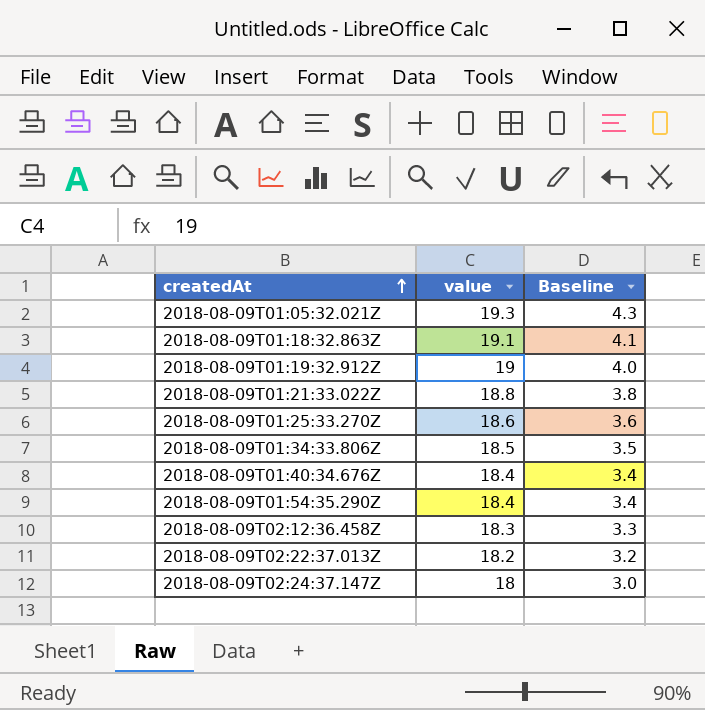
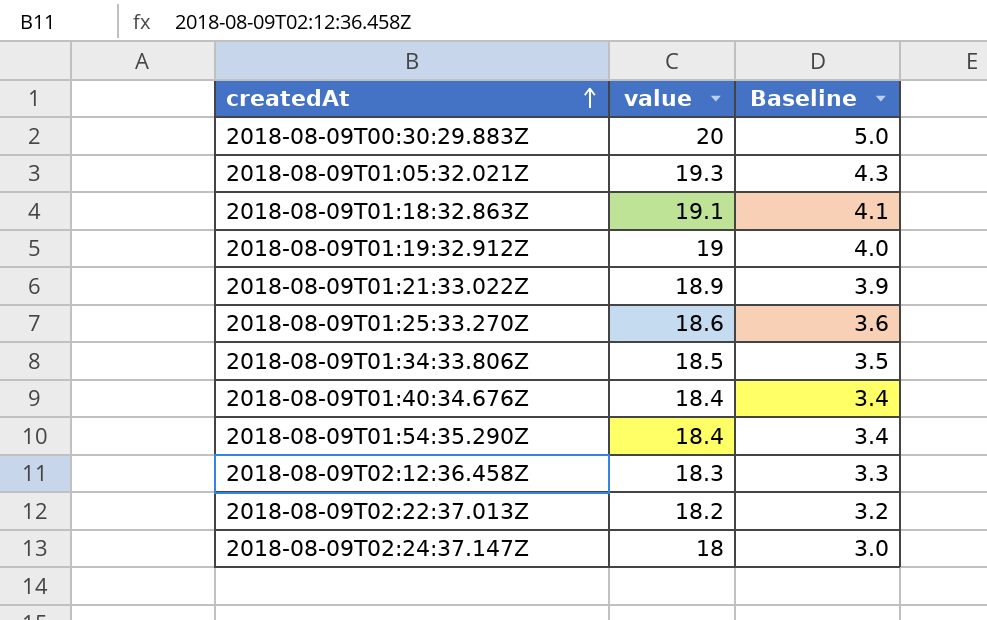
row 2018-08-09T00:30:29.883Z: none -> 20 | 5.0
2018-08-09T01:21:33.022Z | value: 18.8 -> 18.9
2018-08-09T01:21:33.022Z | Baseline: 3.8 -> 3.9

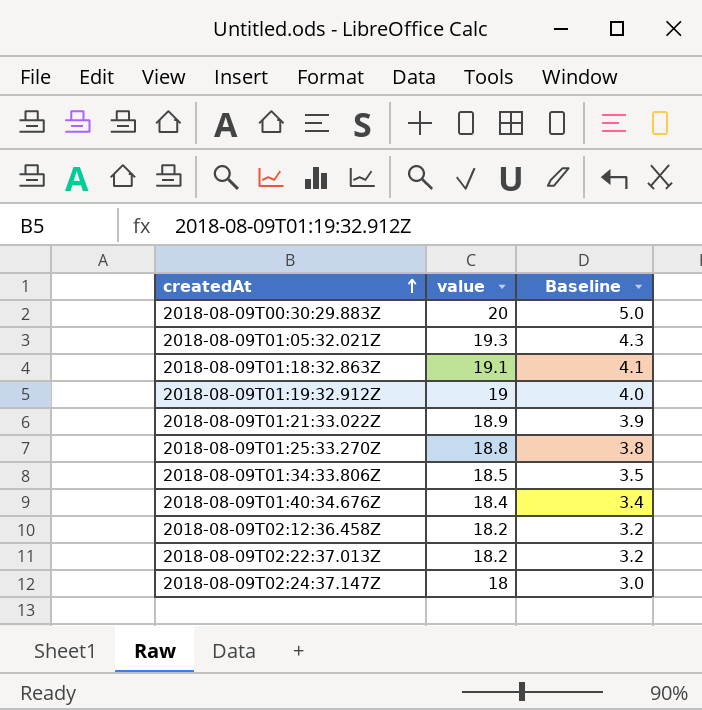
row 2018-08-09T01:54:35.290Z: 18.4 | 3.4 -> none
2018-08-09T01:25:33.270Z | value: 18.6 -> 18.8
2018-08-09T01:25:33.270Z | Baseline: 3.6 -> 3.8
2018-08-09T02:12:36.458Z | value: 18.3 -> 18.2
2018-08-09T02:12:36.458Z | Baseline: 3.3 -> 3.2

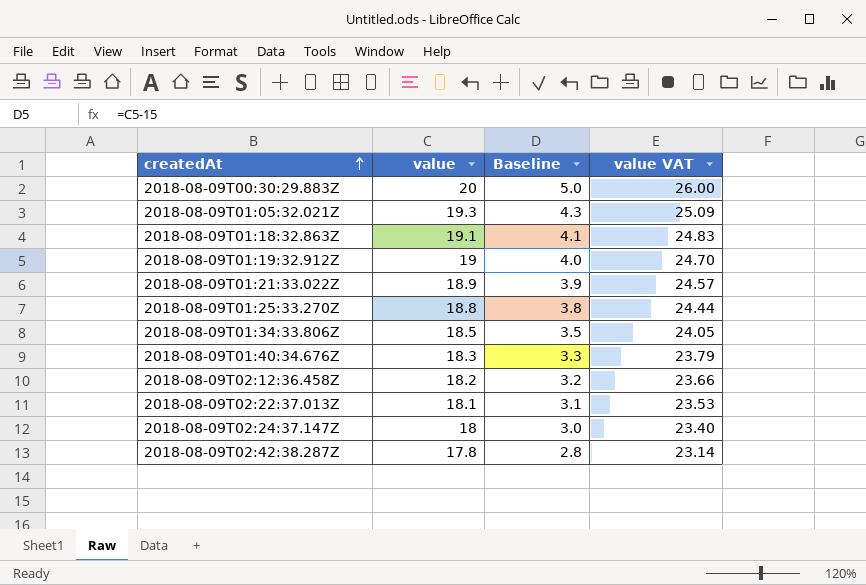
column value VAT | formula: none -> [value] * 1.3
2018-08-09T01:40:34.676Z | value: 18.4 -> 18.3
2018-08-09T01:40:34.676Z | Baseline: 3.4 -> 3.3
2018-08-09T02:22:37.013Z | value: 18.2 -> 18.1
2018-08-09T02:22:37.013Z | Baseline: 3.2 -> 3.1
row 2018-08-09T02:42:38.287Z: none -> 17.8 | 2.8 | 23.14

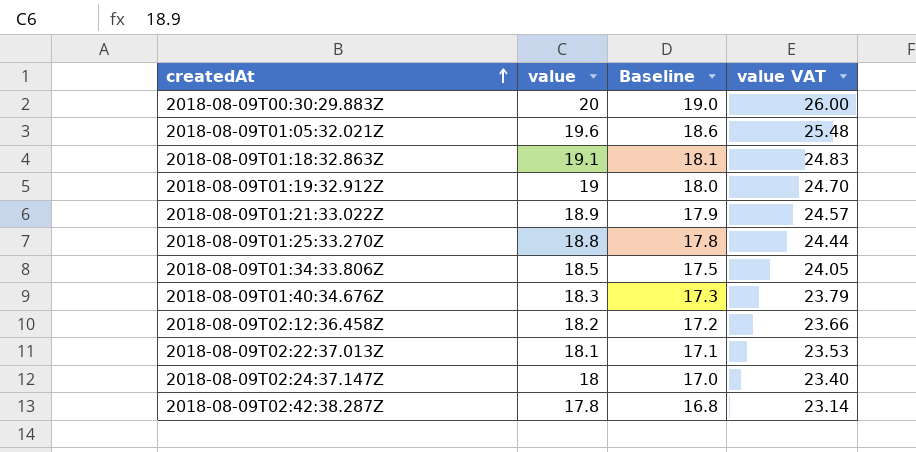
column Baseline | formula: [value] - 15 -> [value] - 1
2018-08-09T01:05:32.021Z | value: 19.3 -> 19.6
2018-08-09T01:05:32.021Z | value VAT: 25.09 -> 25.48

